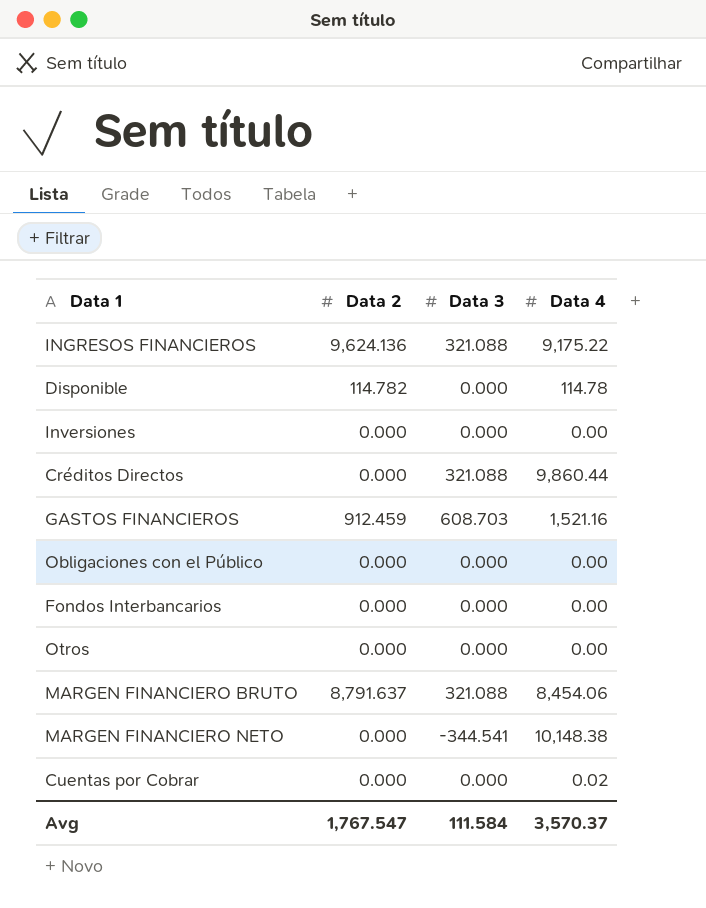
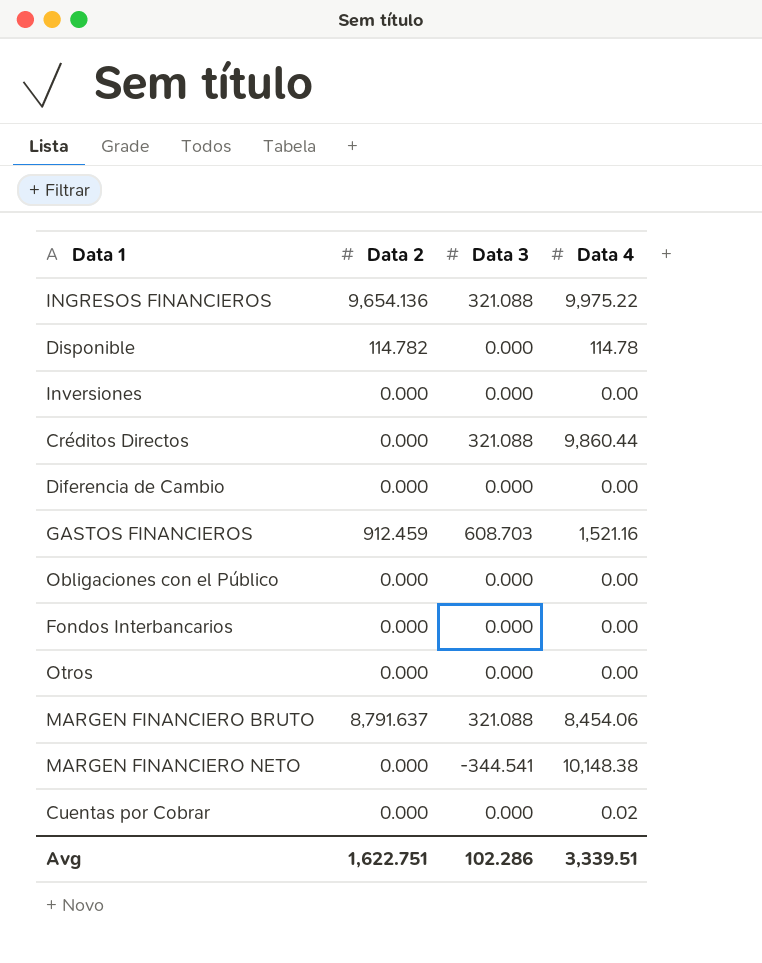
INGRESOS FINANCIEROS | Data 2: 9,624.136 -> 9,654.136
INGRESOS FINANCIEROS | Data 4: 9,175.22 -> 9,975.22
row Diferencia de Cambio: none -> 0.000 | 0.000 | 0.00
Avg | Data 2: 1,767.547 -> 1,622.751
Avg | Data 3: 111.584 -> 102.286
Avg | Data 4: 3,570.37 -> 3,339.51

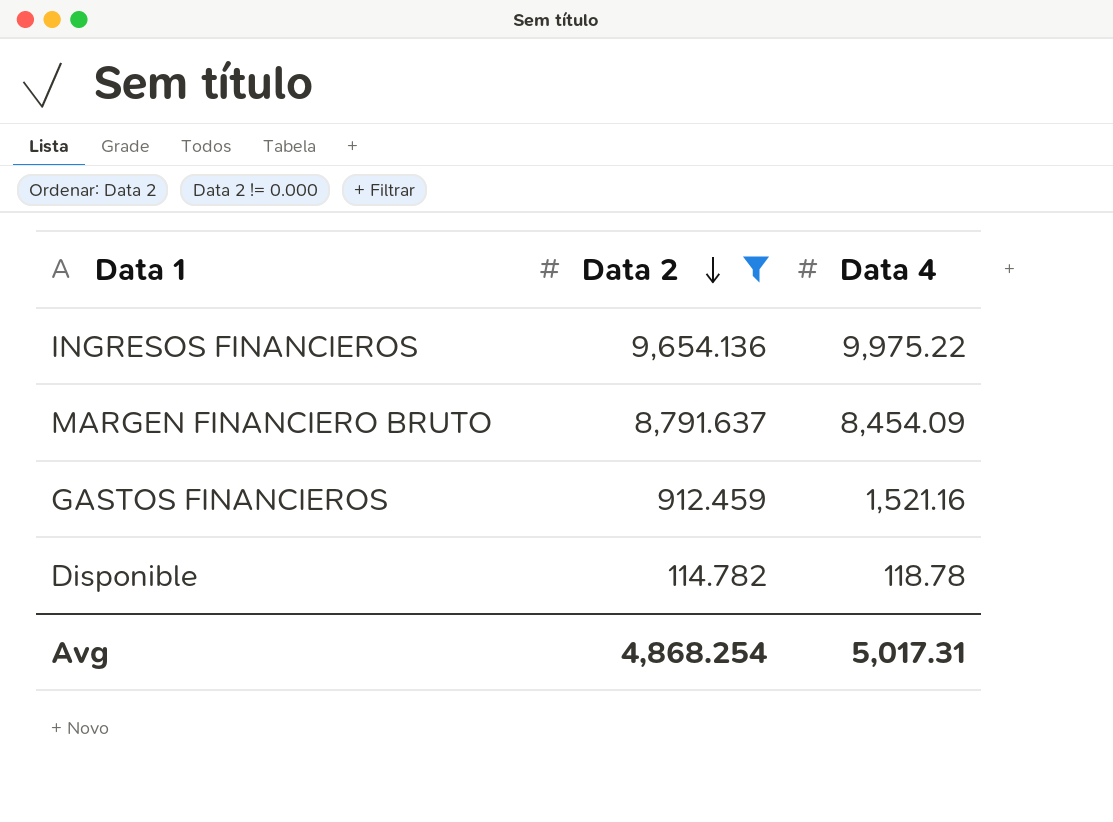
filter: none -> Data 2 != 0.000
row order: none -> Data 2 descending
column Data 3 | position: 3 -> none
MARGEN FINANCIERO BRUTO | Data 4: 8,454.06 -> 8,454.09
Disponible | Data 4: 114.78 -> 118.78
Avg | Data 2: 1,622.751 -> 4,868.254
Avg | Data 4: 3,339.51 -> 5,017.31

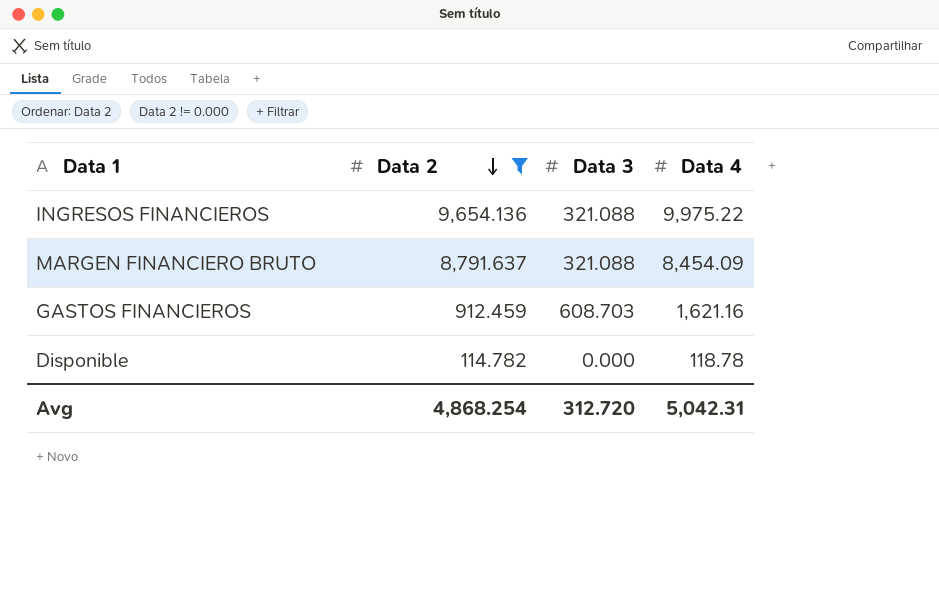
column Data 3 | position: none -> 3
GASTOS FINANCIEROS | Data 4: 1,521.16 -> 1,621.16
Avg | Data 4: 5,017.31 -> 5,042.31

